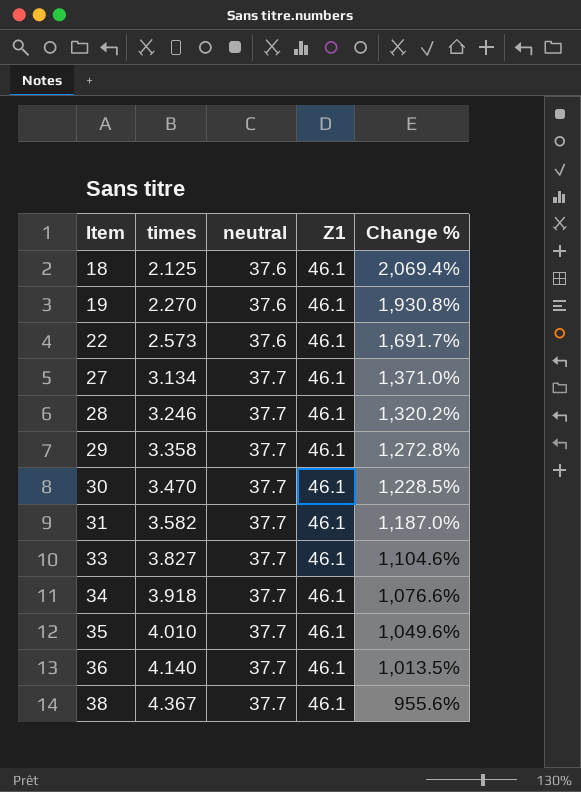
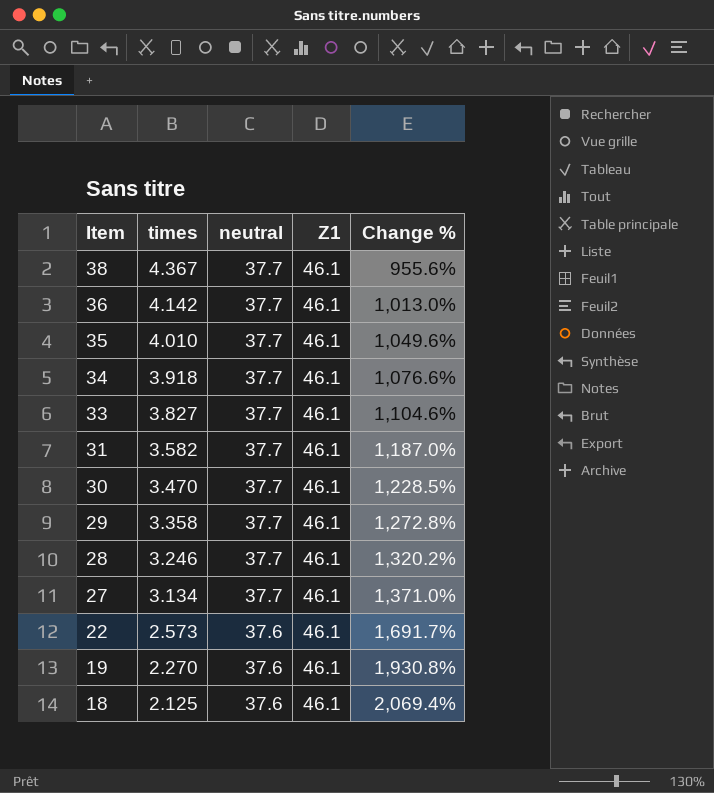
row order: Item ascending -> Item descending
36 | times: 4.140 -> 4.142
36 | Change %: 1,013.5% -> 1,013.0%

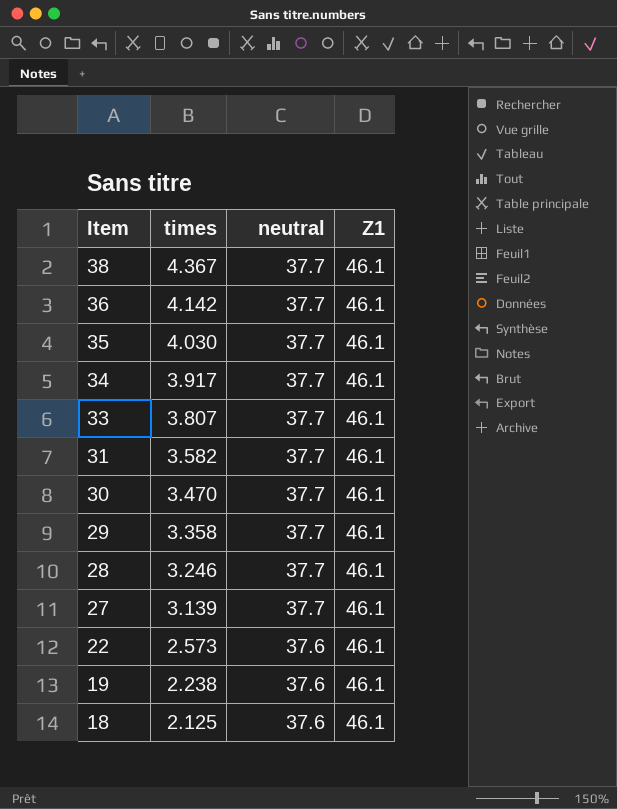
column Change % | formula: ([Z1] - [times]) / [times] -> none
35 | times: 4.010 -> 4.030
34 | times: 3.918 -> 3.917
33 | times: 3.827 -> 3.807
27 | times: 3.134 -> 3.139
19 | times: 2.270 -> 2.238

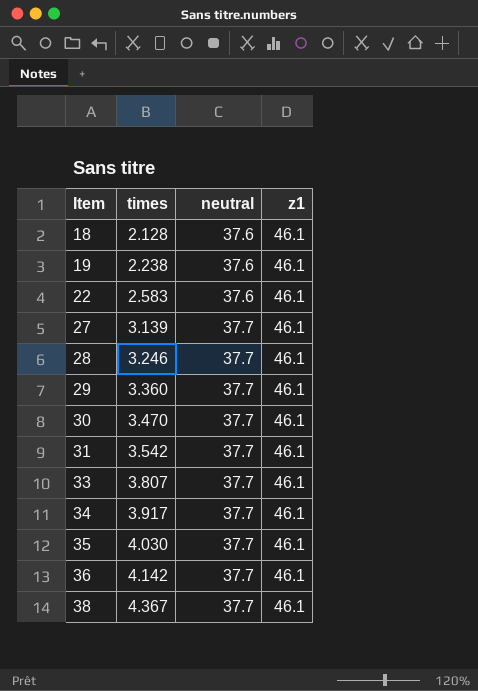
row order: Item descending -> Item ascending
column name: Z1 -> z1
18 | times: 2.125 -> 2.128
22 | times: 2.573 -> 2.583
29 | times: 3.358 -> 3.360
31 | times: 3.582 -> 3.542

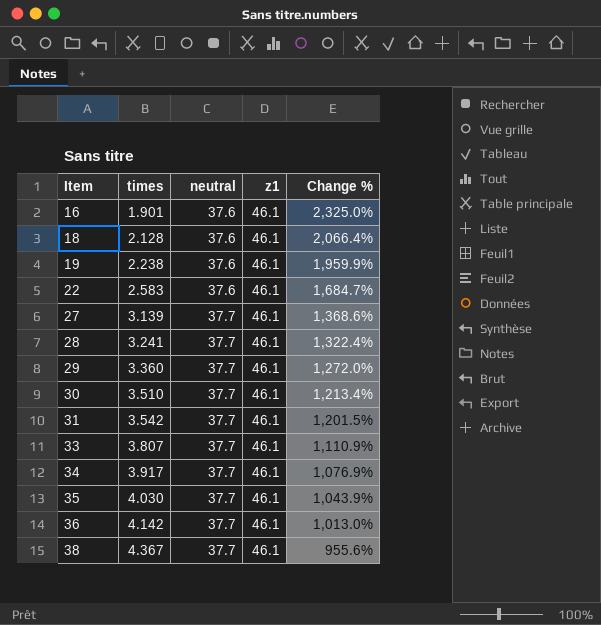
column Change % | formula: none -> ([z1] - [times]) / [times]
row 16: none -> 1.901 | 37.6 | 46.1 | 2,325.0%
28 | times: 3.246 -> 3.241
30 | times: 3.470 -> 3.510

